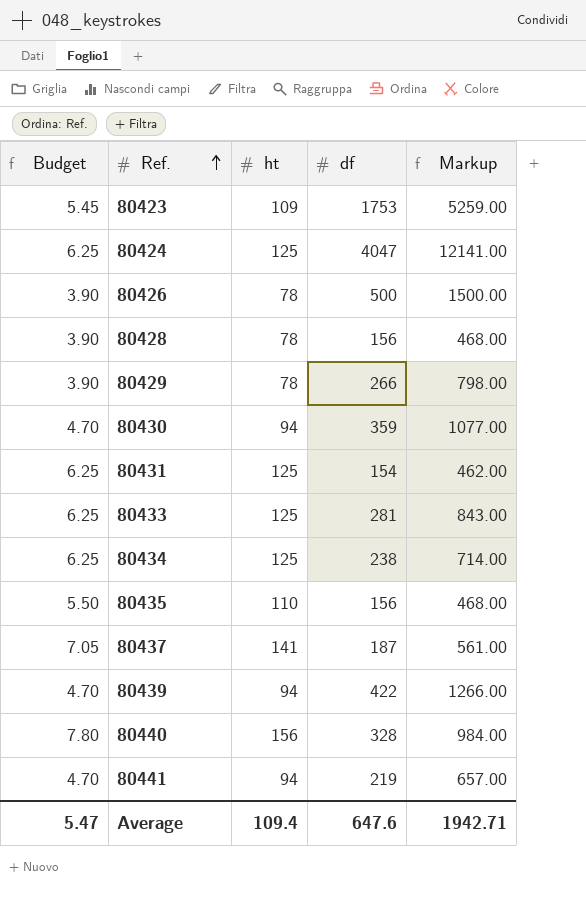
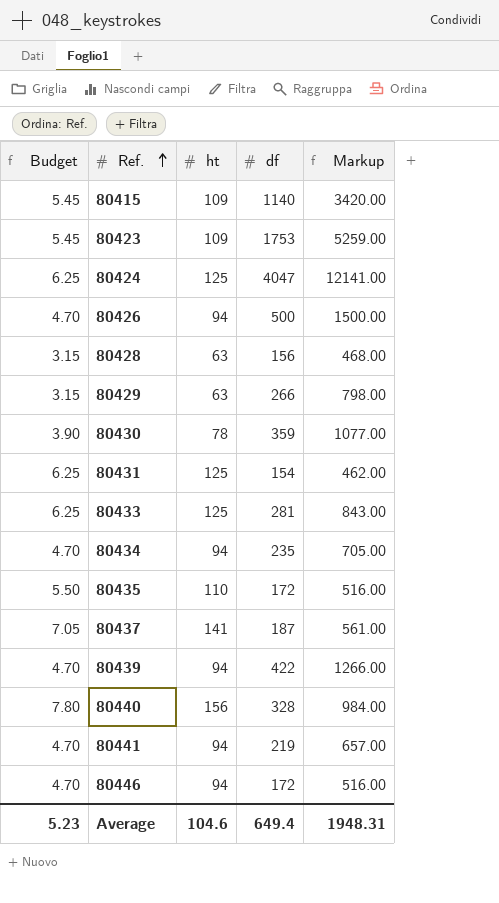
row 80415: none -> 5.45 | 109 | 1140 | 3420.00
80426 | Budget: 3.90 -> 4.70
80426 | ht: 78 -> 94
80428 | Budget: 3.90 -> 3.15
80428 | ht: 78 -> 63
80429 | Budget: 3.90 -> 3.15
80429 | ht: 78 -> 63
80430 | Budget: 4.70 -> 3.90
80430 | ht: 94 -> 78
80434 | Budget: 6.25 -> 4.70
80434 | ht: 125 -> 94
80434 | df: 238 -> 235
80434 | Markup: 714.00 -> 705.00
80435 | df: 156 -> 172
80435 | Markup: 468.00 -> 516.00
row 80446: none -> 4.70 | 94 | 172 | 516.00
Average | Budget: 5.47 -> 5.23
Average | ht: 109.4 -> 104.6
Average | df: 647.6 -> 649.4
Average | Markup: 1942.71 -> 1948.31

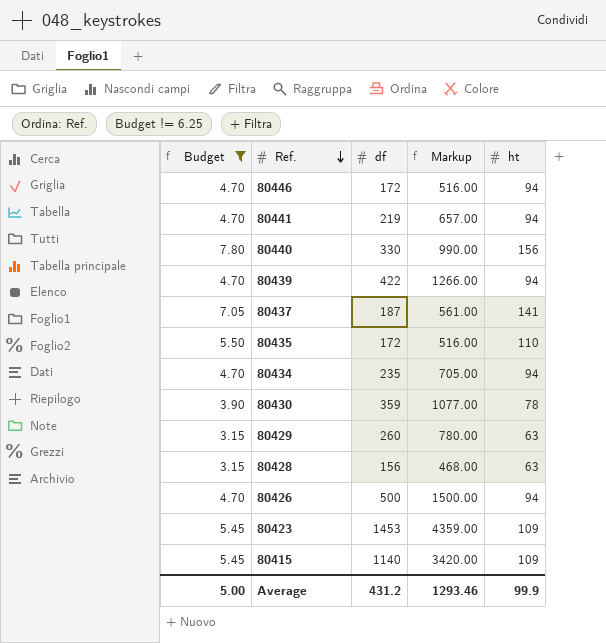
filter: none -> Budget != 6.25
row order: Ref. ascending -> Ref. descending
column ht | position: 3 -> 5
80440 | df: 328 -> 330
80440 | Markup: 984.00 -> 990.00
80429 | df: 266 -> 260
80429 | Markup: 798.00 -> 780.00
80423 | df: 1753 -> 1453
80423 | Markup: 5259.00 -> 4359.00
Average | Budget: 5.23 -> 5.00
Average | df: 649.4 -> 431.2
Average | Markup: 1948.31 -> 1293.46
Average | ht: 104.6 -> 99.9

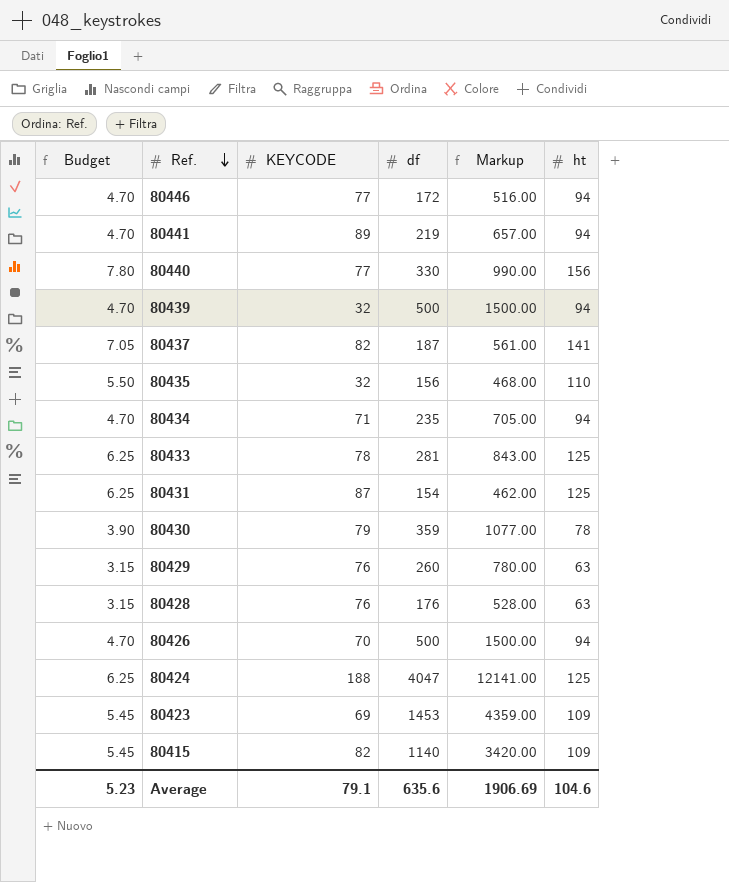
filter: Budget != 6.25 -> none
column KEYCODE | position: none -> 3
80439 | df: 422 -> 500
80439 | Markup: 1266.00 -> 1500.00
80435 | df: 172 -> 156
80435 | Markup: 516.00 -> 468.00
80428 | df: 156 -> 176
80428 | Markup: 468.00 -> 528.00
Average | Budget: 5.00 -> 5.23
Average | df: 431.2 -> 635.6
Average | Markup: 1293.46 -> 1906.69
Average | ht: 99.9 -> 104.6

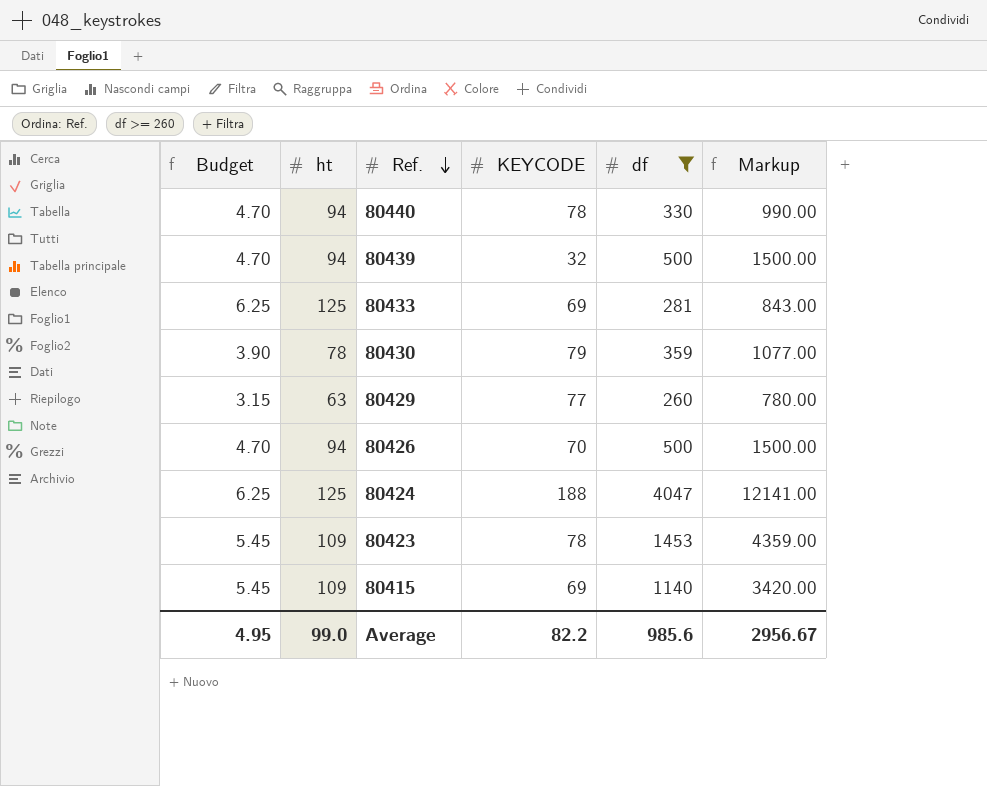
filter: none -> df >= 260
column ht | position: 6 -> 2
80440 | Budget: 7.80 -> 4.70
80440 | ht: 156 -> 94
80440 | KEYCODE: 77 -> 78
80433 | KEYCODE: 78 -> 69
80429 | KEYCODE: 76 -> 77
80423 | KEYCODE: 69 -> 78
80415 | KEYCODE: 82 -> 69
Average | Budget: 5.23 -> 4.95
Average | ht: 104.6 -> 99.0
Average | KEYCODE: 79.1 -> 82.2
Average | df: 635.6 -> 985.6
Average | Markup: 1906.69 -> 2956.67

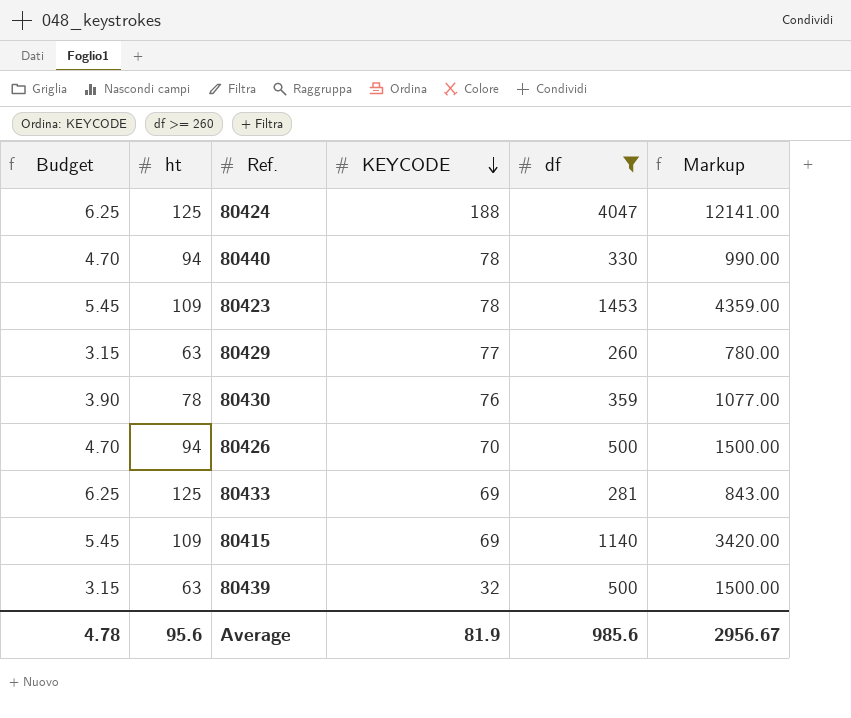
row order: Ref. descending -> KEYCODE descending
80430 | KEYCODE: 79 -> 76
80439 | Budget: 4.70 -> 3.15
80439 | ht: 94 -> 63
Average | Budget: 4.95 -> 4.78
Average | ht: 99.0 -> 95.6
Average | KEYCODE: 82.2 -> 81.9

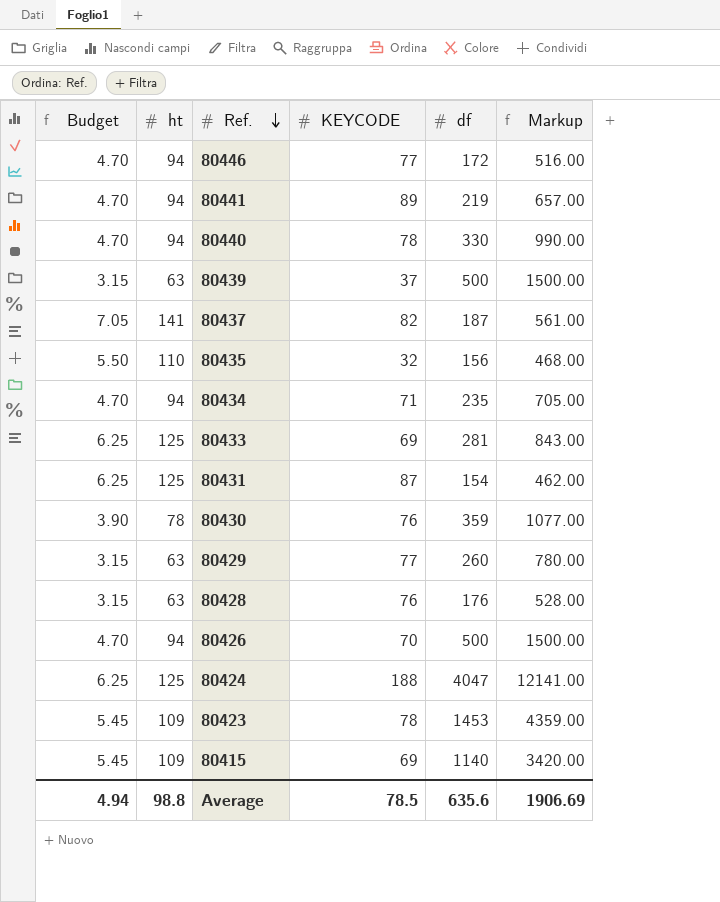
filter: df >= 260 -> none
row order: KEYCODE descending -> Ref. descending
80439 | KEYCODE: 32 -> 37
Average | Budget: 4.78 -> 4.94
Average | ht: 95.6 -> 98.8
Average | KEYCODE: 81.9 -> 78.5
Average | df: 985.6 -> 635.6
Average | Markup: 2956.67 -> 1906.69

